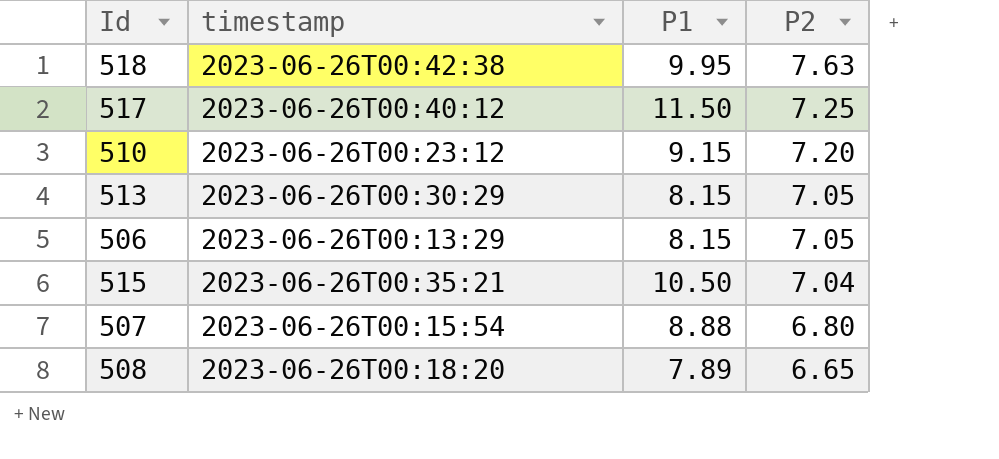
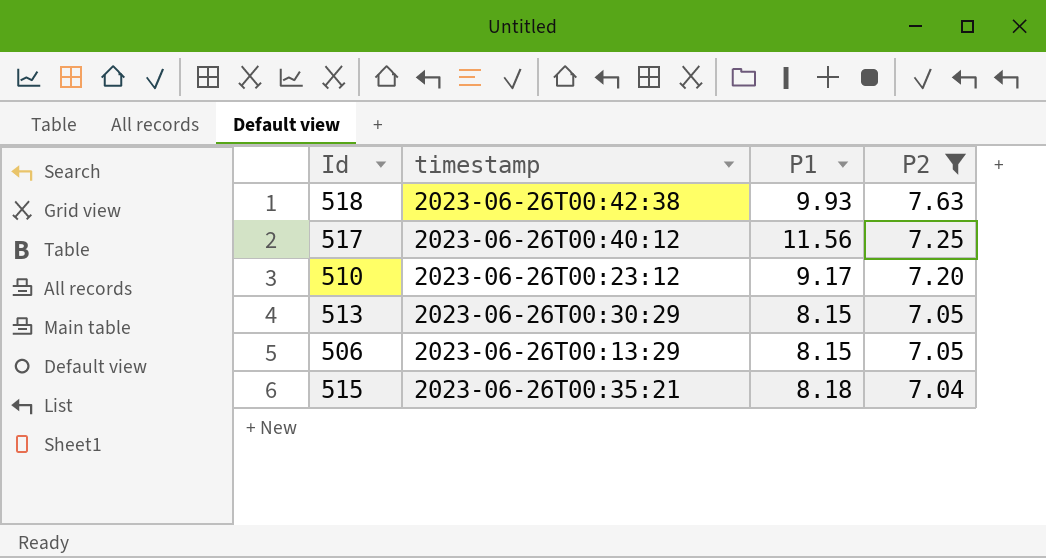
filter: none -> P2 >= 7.04
518 | P1: 9.95 -> 9.93
517 | P1: 11.50 -> 11.56
510 | P1: 9.15 -> 9.17
515 | P1: 10.50 -> 8.18

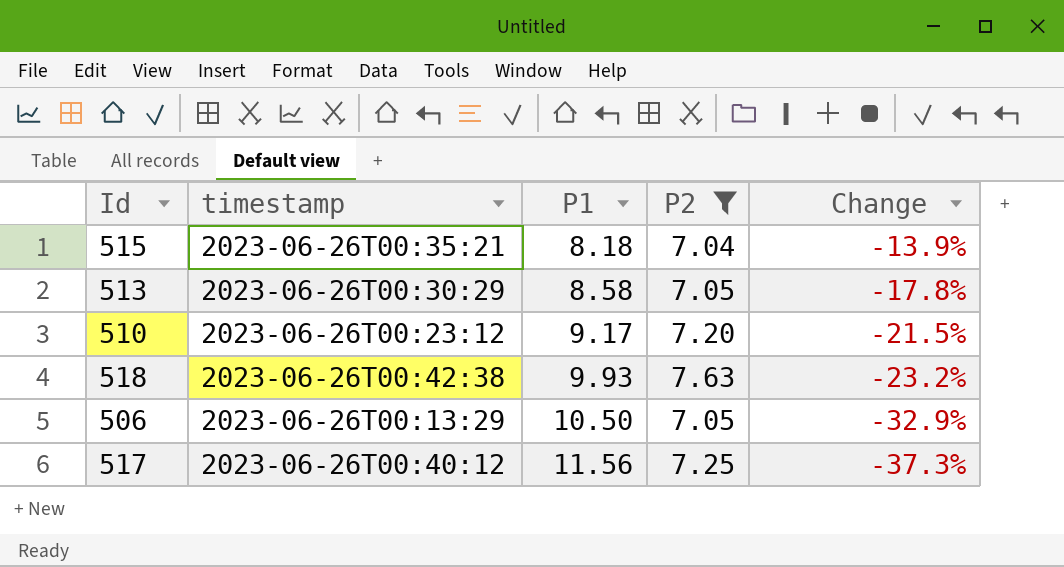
row order: P2 descending -> P1 ascending
column Change | formula: none -> ([P2] - [P1]) / [P1]
513 | P1: 8.15 -> 8.58
506 | P1: 8.15 -> 10.50

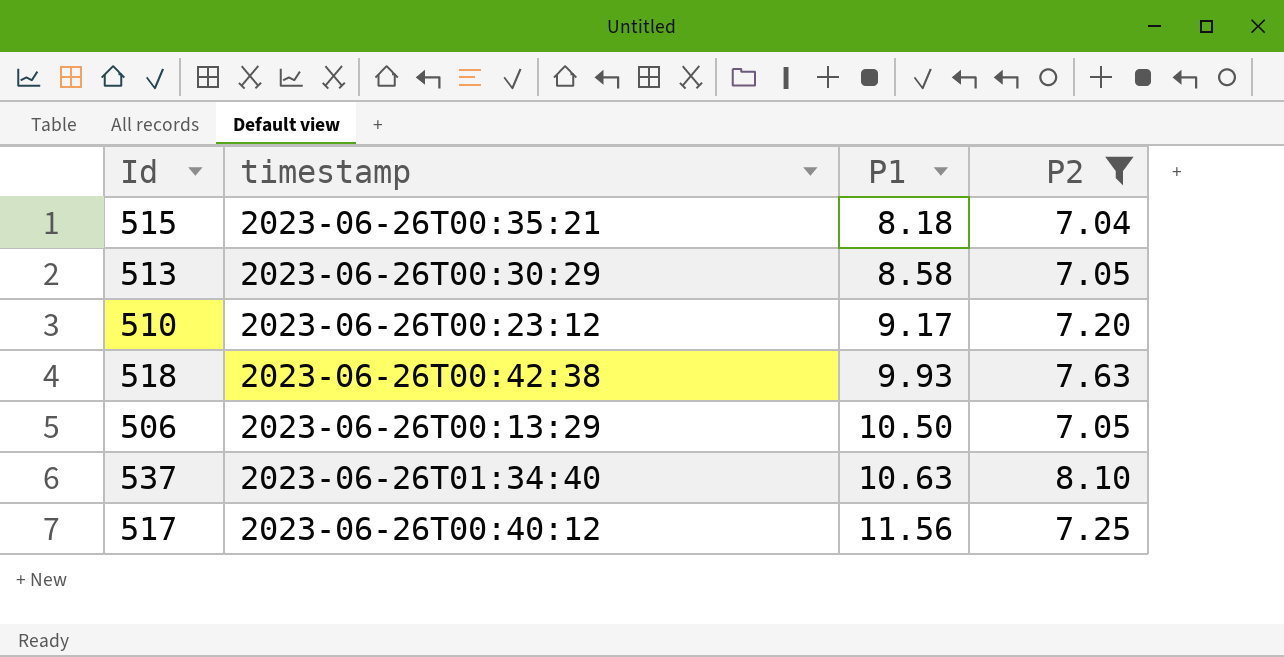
column Change | formula: ([P2] - [P1]) / [P1] -> none
row 537: none -> 2023-06-26T01:34:40 | 10.63 | 8.10

